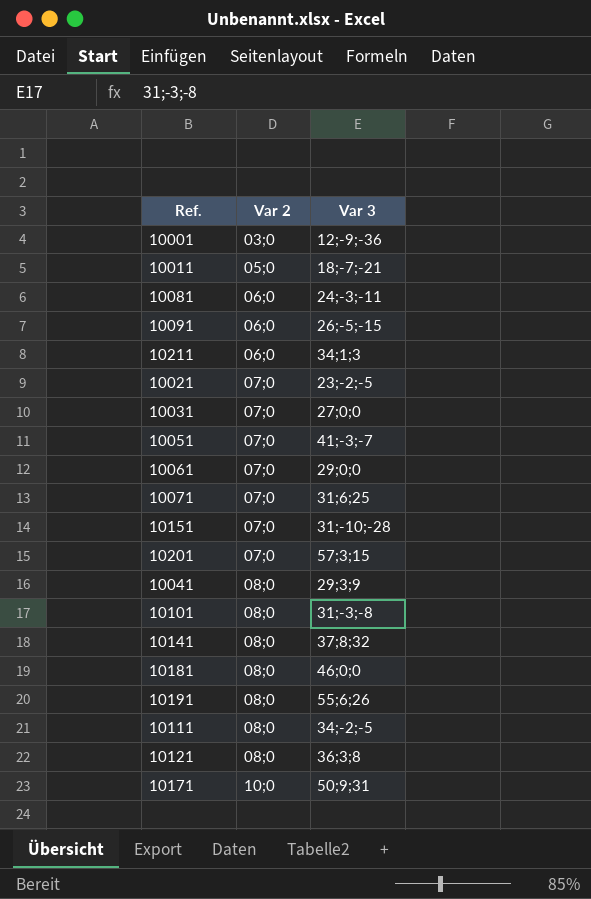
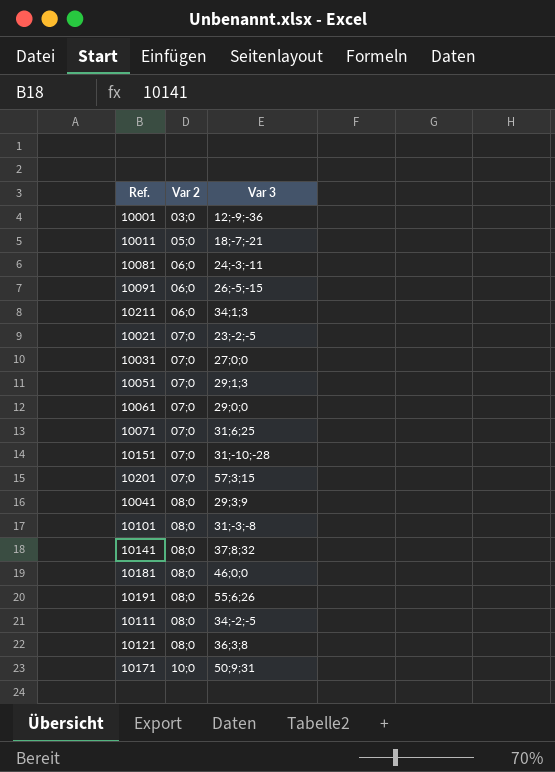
10051 | Var 3: 41;-3;-7 -> 29;1;3

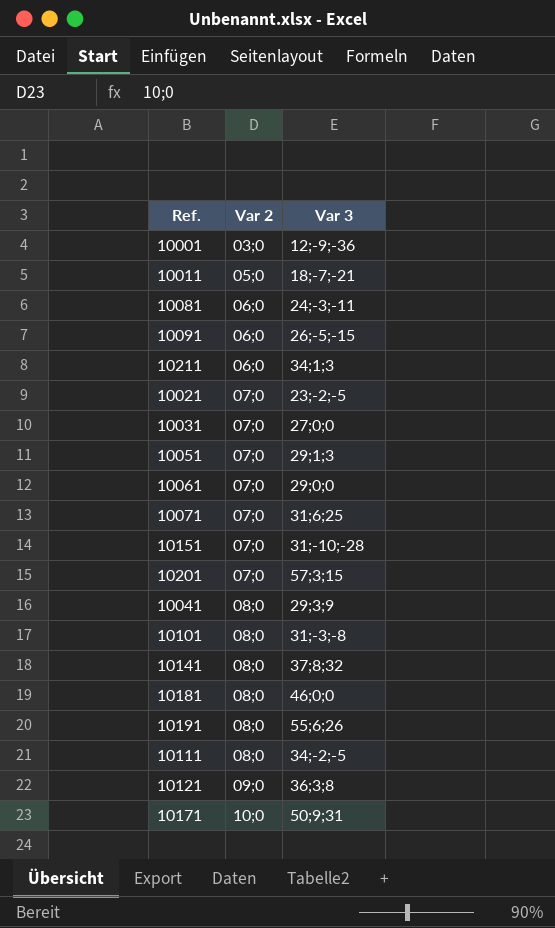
10121 | Var 2: 08;0 -> 09;0

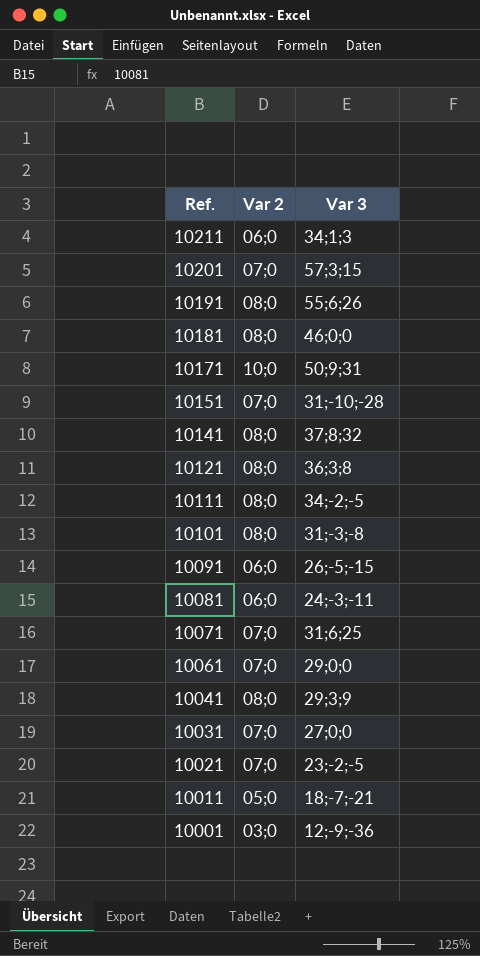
row order: Var 2 ascending -> Ref. descending
row 10051: 07;0 | 29;1;3 -> none
10121 | Var 2: 09;0 -> 08;0

